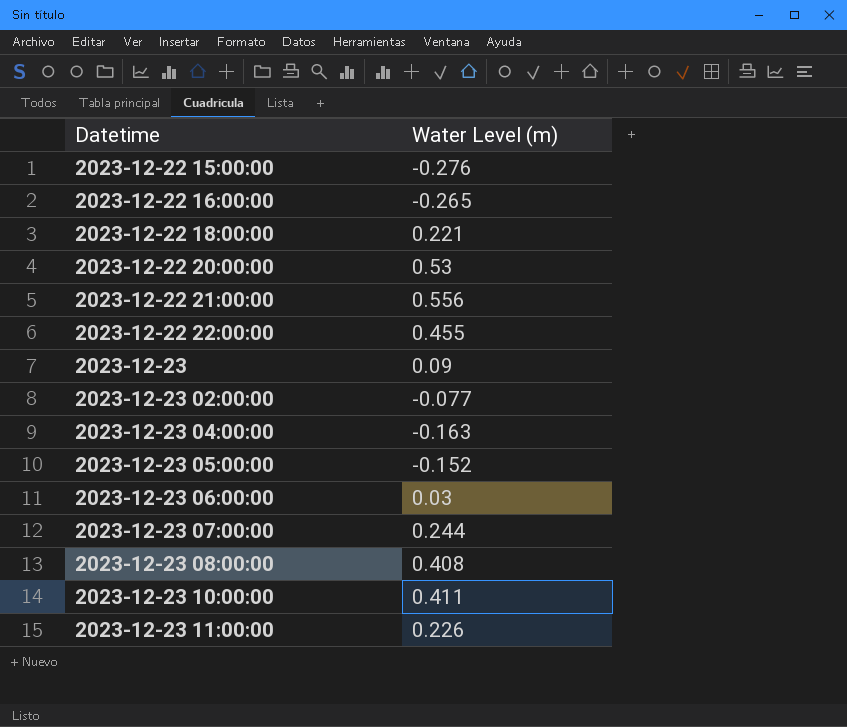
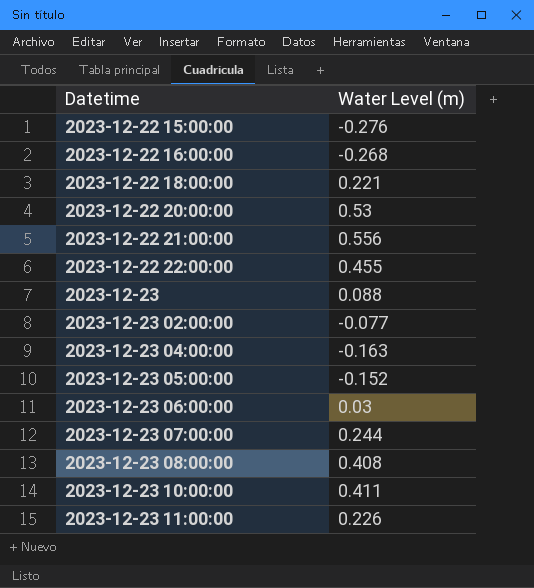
2023-12-22 16:00:00 | Water Level (m): -0.265 -> -0.268
2023-12-23 | Water Level (m): 0.09 -> 0.088

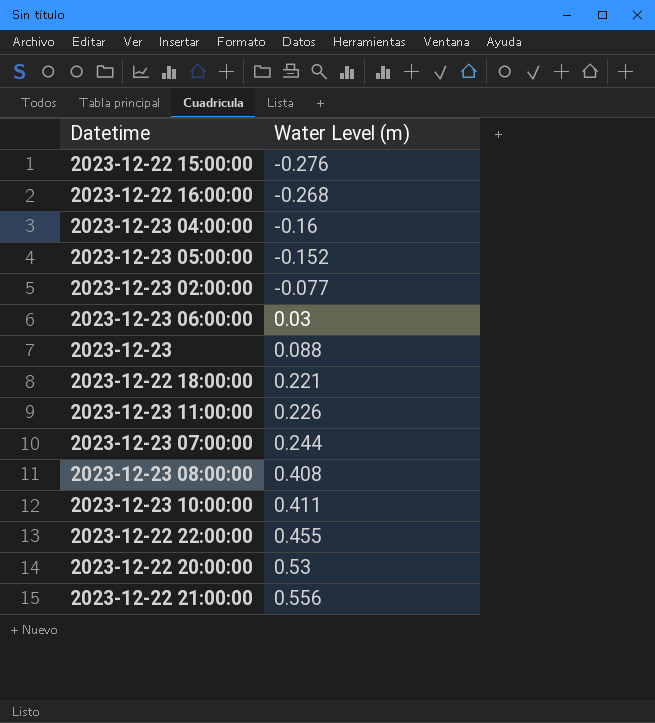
row order: Datetime ascending -> Water Level (m) ascending
2023-12-23 04:00:00 | Water Level (m): -0.163 -> -0.16

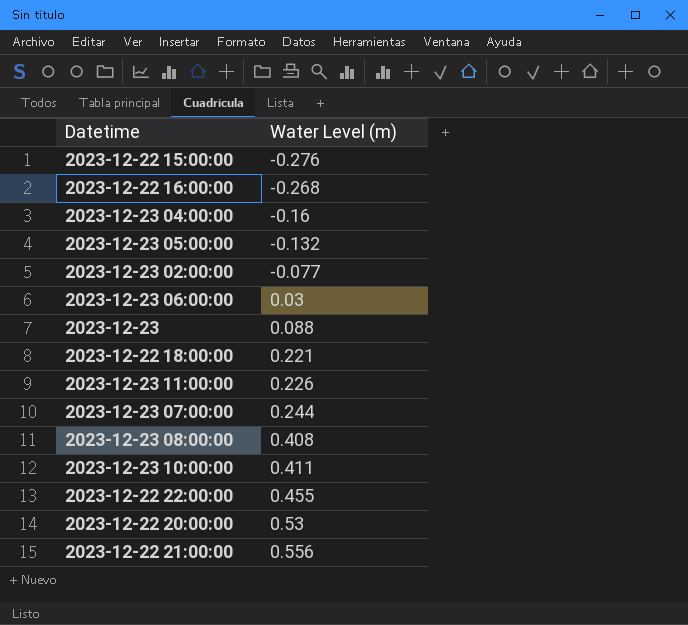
2023-12-23 05:00:00 | Water Level (m): -0.152 -> -0.132

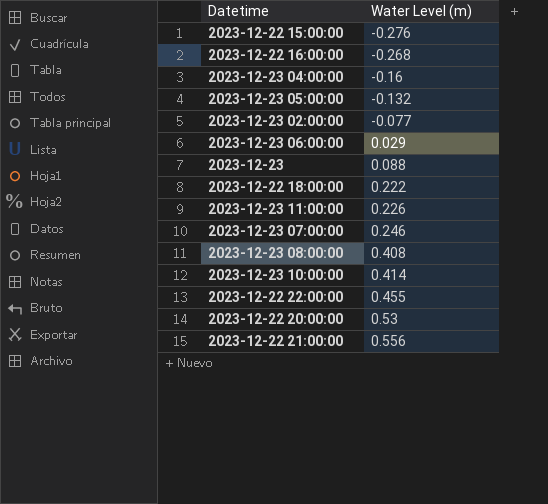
2023-12-23 06:00:00 | Water Level (m): 0.03 -> 0.029
2023-12-22 18:00:00 | Water Level (m): 0.221 -> 0.222
2023-12-23 07:00:00 | Water Level (m): 0.244 -> 0.246
2023-12-23 10:00:00 | Water Level (m): 0.411 -> 0.414

